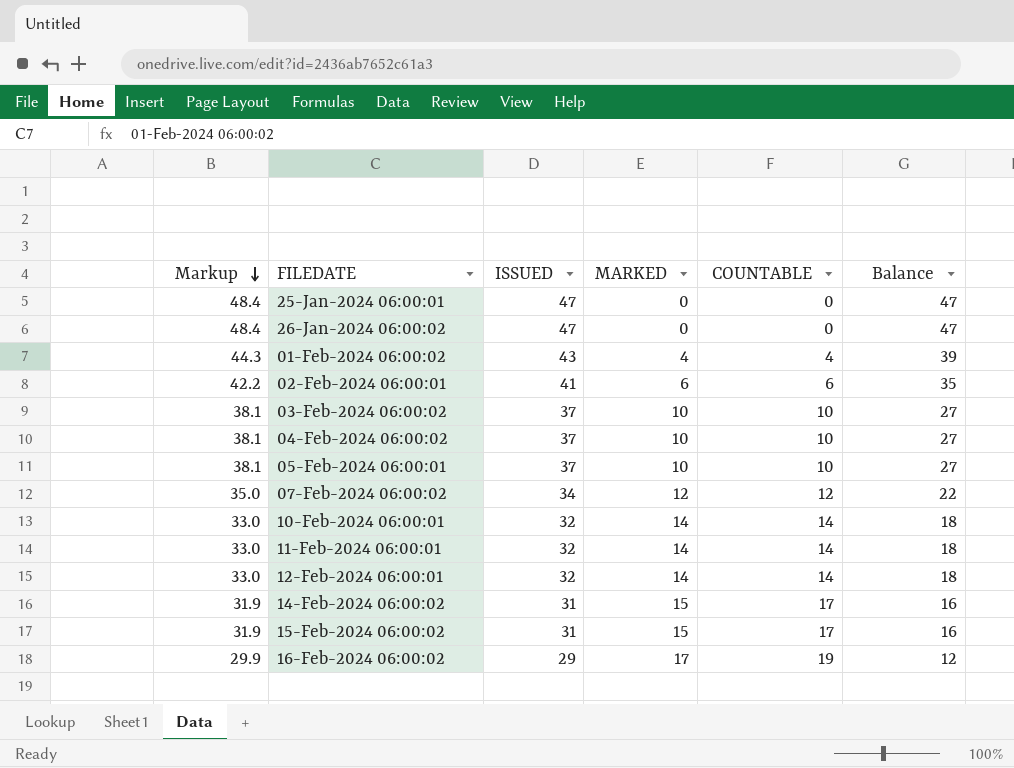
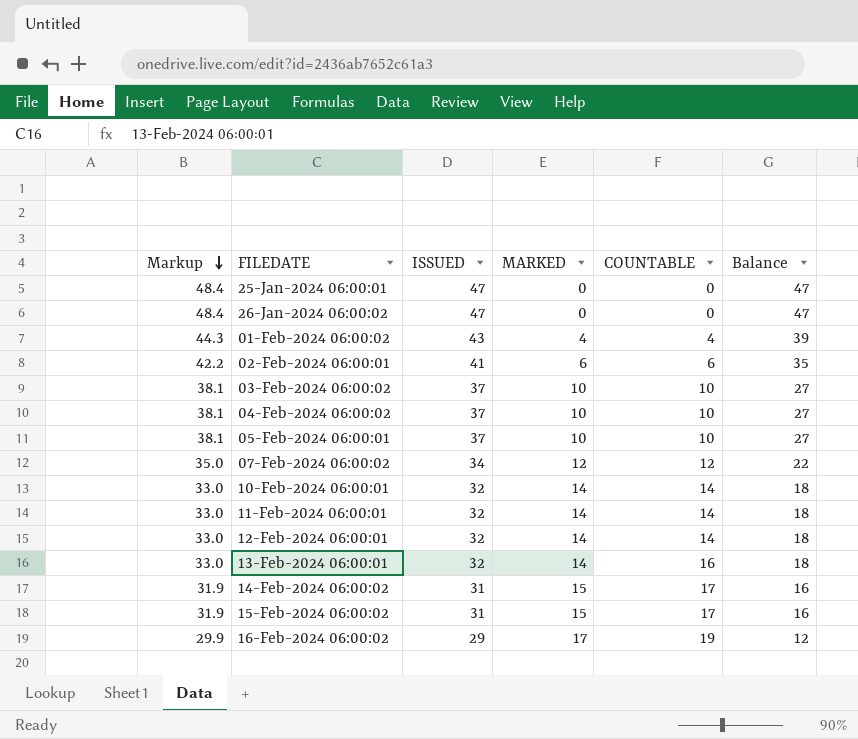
row 13-Feb-2024 06:00:01: none -> 33.0 | 32 | 14 | 16 | 18

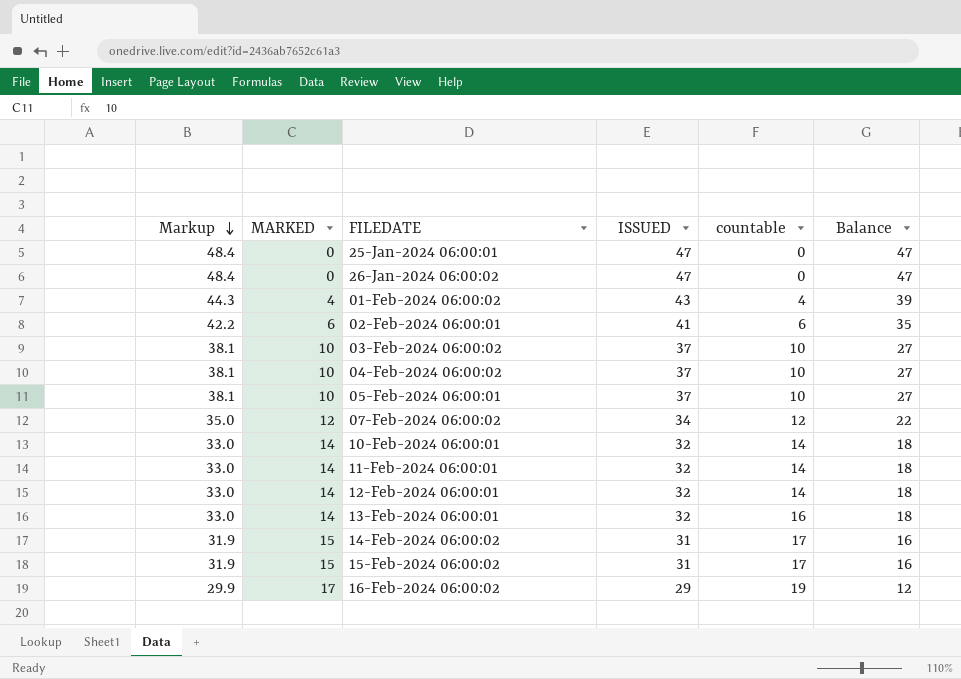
column MARKED | position: 4 -> 2
column name: COUNTABLE -> countable

